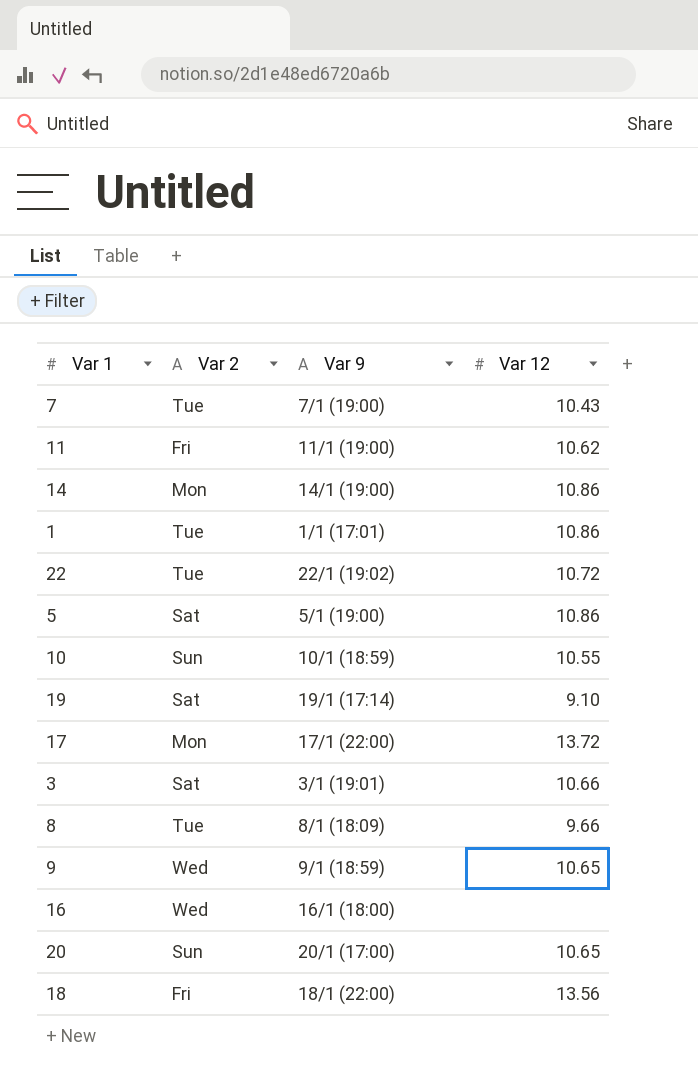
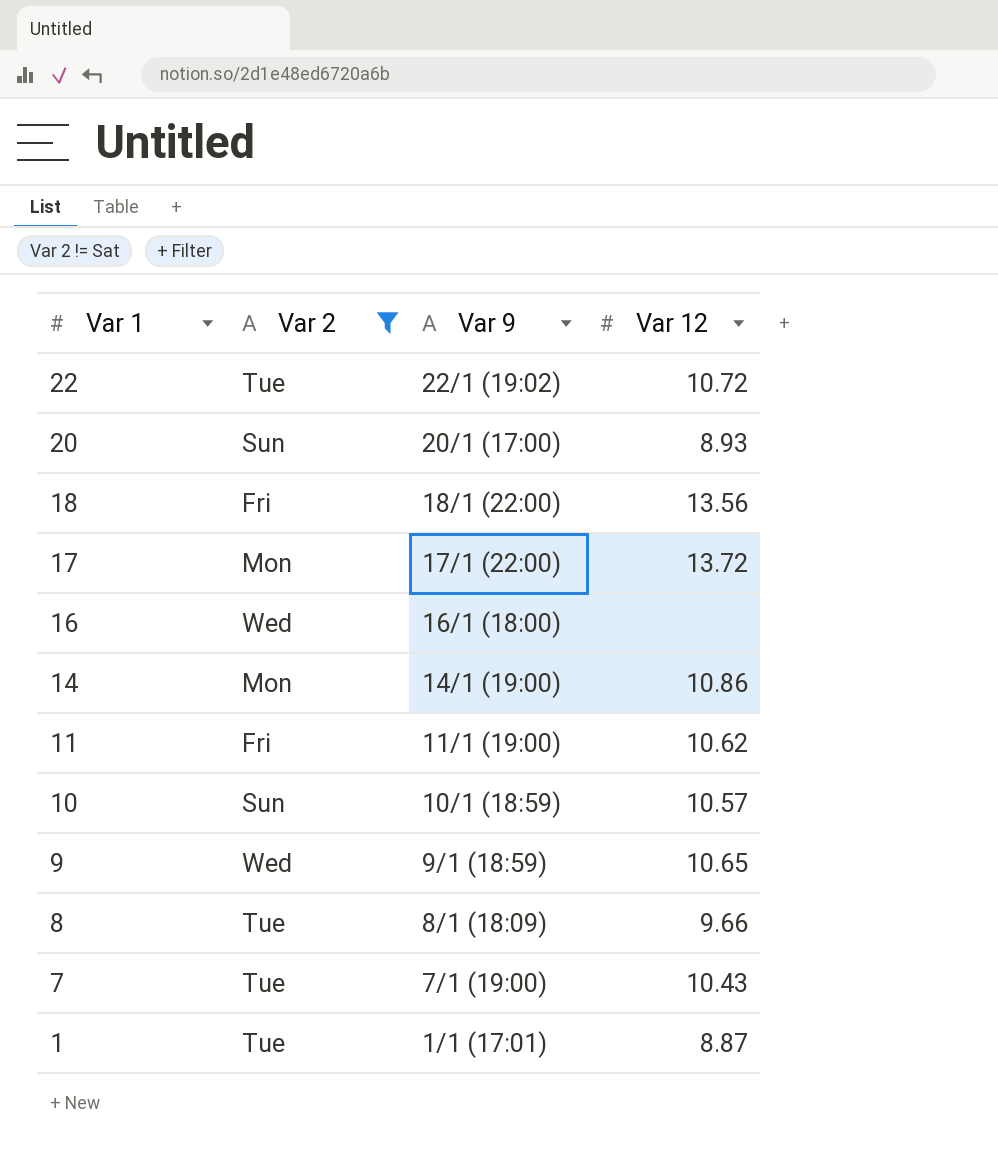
filter: none -> Var 2 != Sat
row order: none -> Var 1 descending
20 | Var 12: 10.65 -> 8.93
10 | Var 12: 10.55 -> 10.57
1 | Var 12: 10.86 -> 8.87

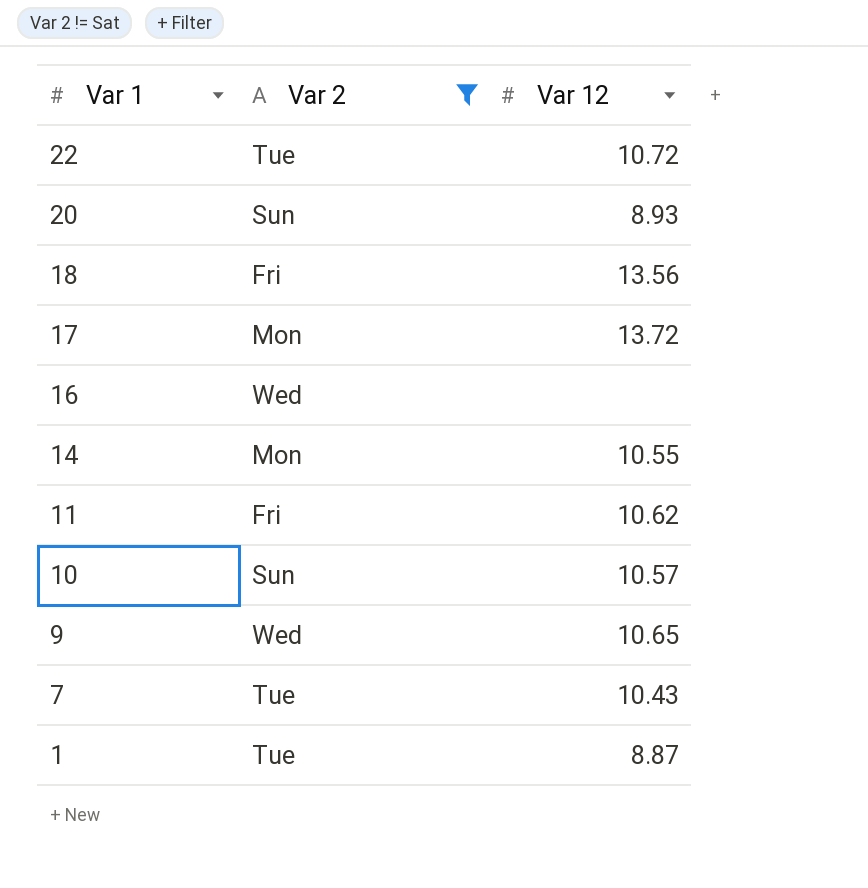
column Var 9 | position: 3 -> none
row 8: Tue | 8/1 (18:09) | 9.66 -> none
14 | Var 12: 10.86 -> 10.55

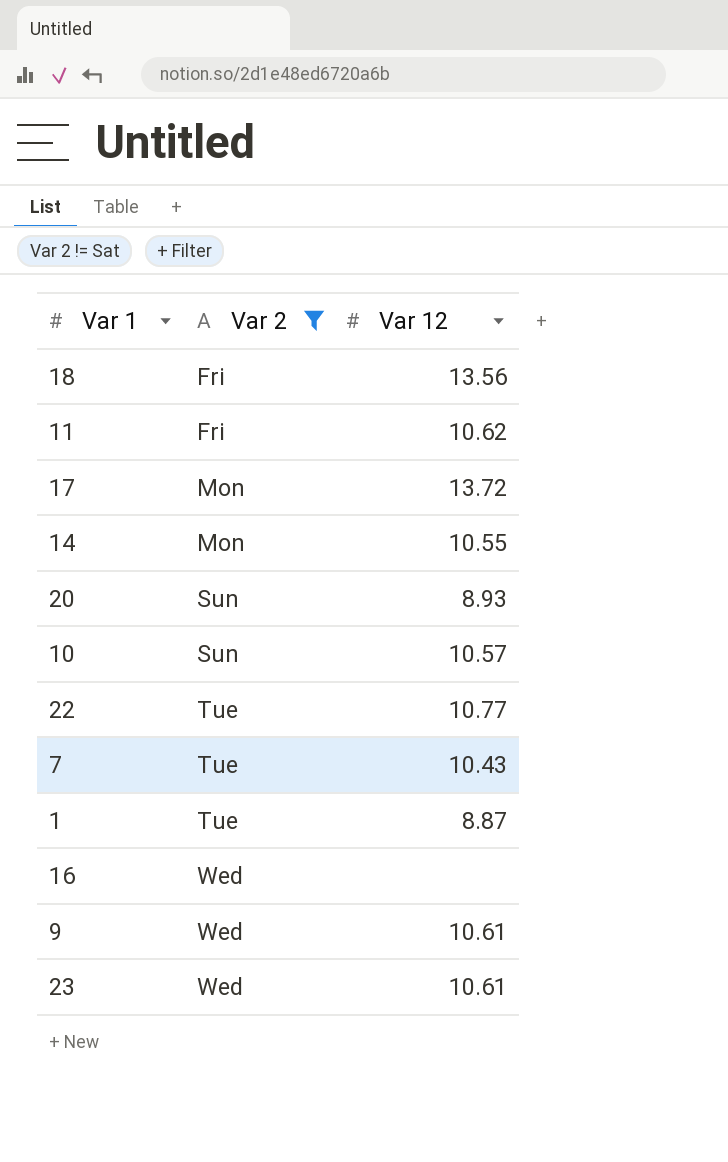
row order: Var 1 descending -> Var 2 ascending
22 | Var 12: 10.72 -> 10.77
9 | Var 12: 10.65 -> 10.61
row 23: none -> Wed | 10.61

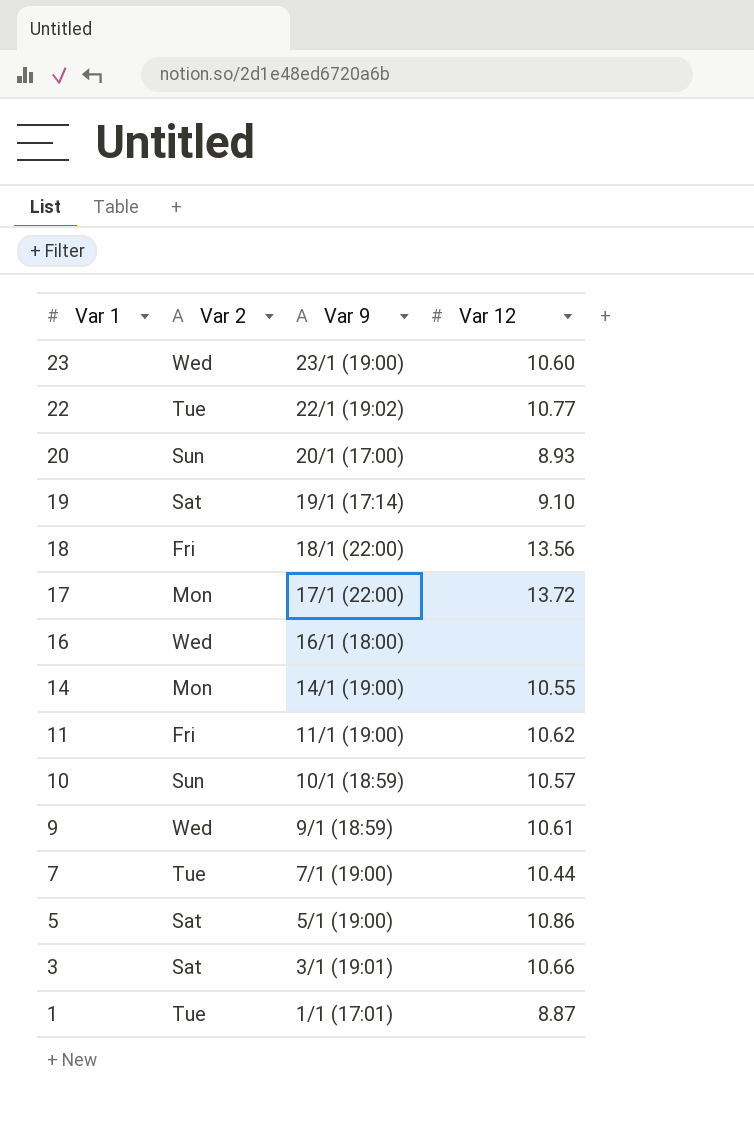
filter: Var 2 != Sat -> none
row order: Var 2 ascending -> Var 1 descending
column Var 9 | position: none -> 3
23 | Var 12: 10.61 -> 10.60
7 | Var 12: 10.43 -> 10.44

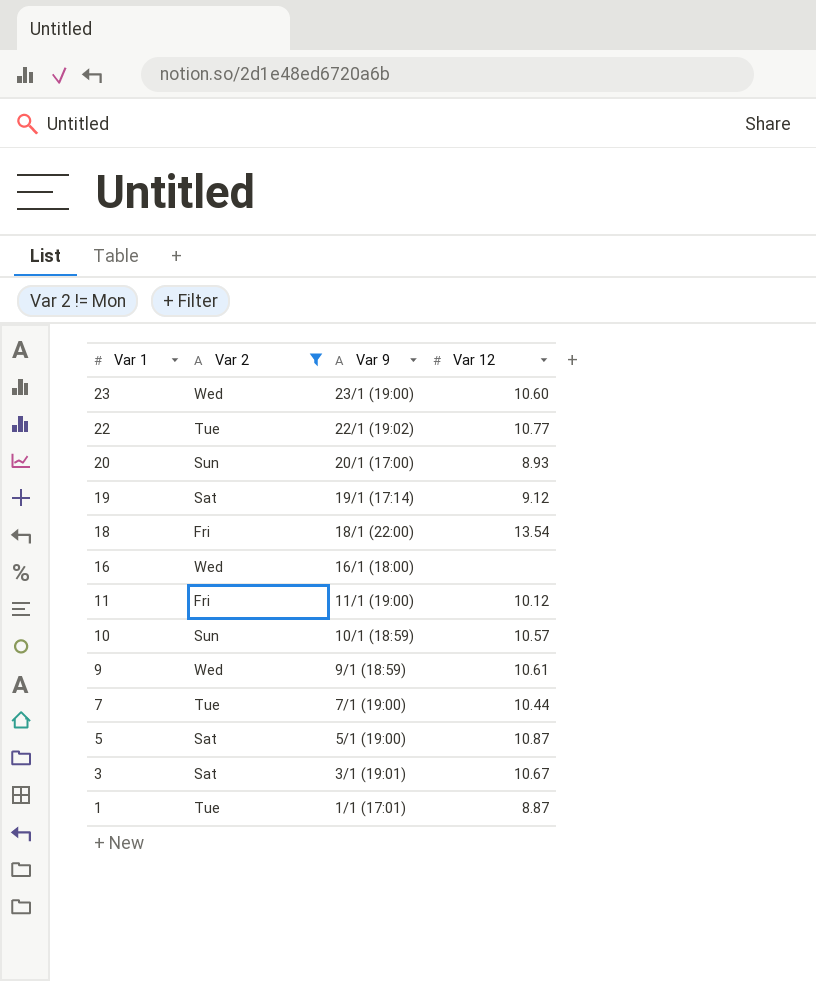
filter: none -> Var 2 != Mon
19 | Var 12: 9.10 -> 9.12
18 | Var 12: 13.56 -> 13.54
11 | Var 12: 10.62 -> 10.12
5 | Var 12: 10.86 -> 10.87
3 | Var 12: 10.66 -> 10.67

